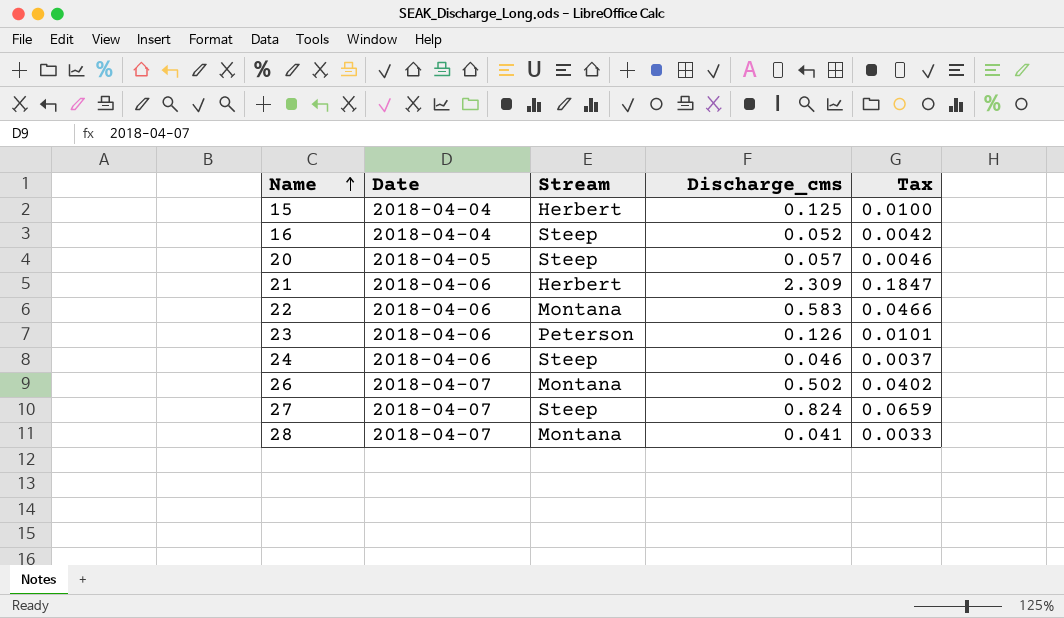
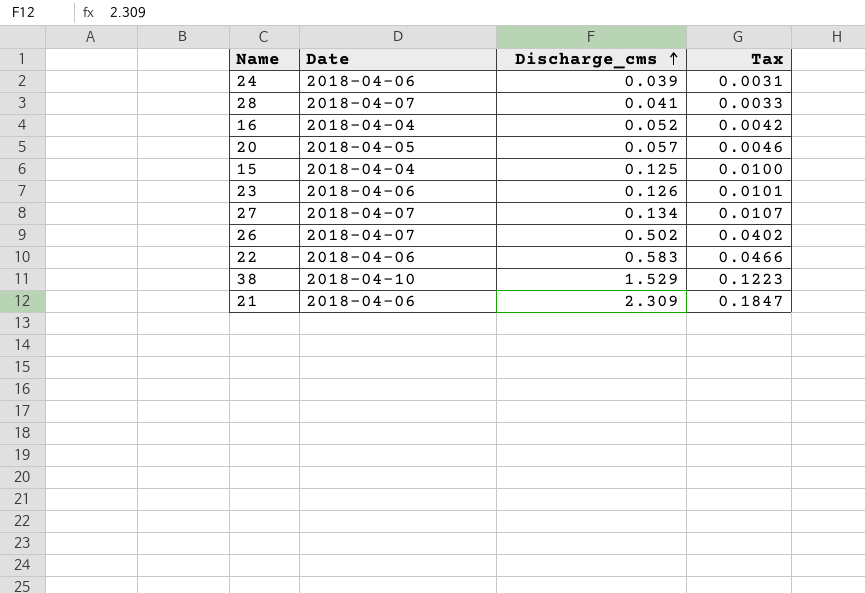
row order: Name ascending -> Discharge_cms ascending
column Stream | position: 3 -> none
24 | Discharge_cms: 0.046 -> 0.039
24 | Tax: 0.0037 -> 0.0031
27 | Discharge_cms: 0.824 -> 0.134
27 | Tax: 0.0659 -> 0.0107
row 38: none -> 2018-04-10 | 1.529 | 0.1223

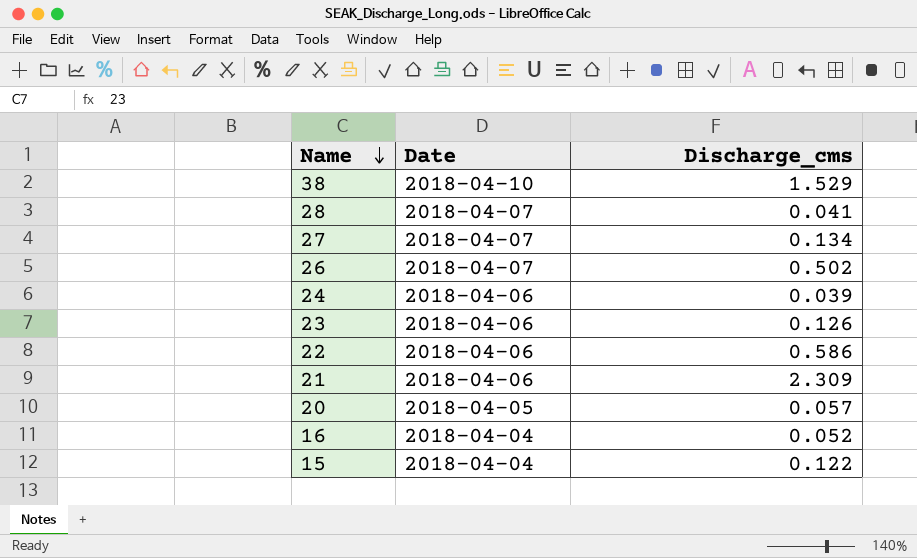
row order: Discharge_cms ascending -> Name descending
column Tax | formula: [Discharge_cms] * 0.08 -> none
22 | Discharge_cms: 0.583 -> 0.586
15 | Discharge_cms: 0.125 -> 0.122

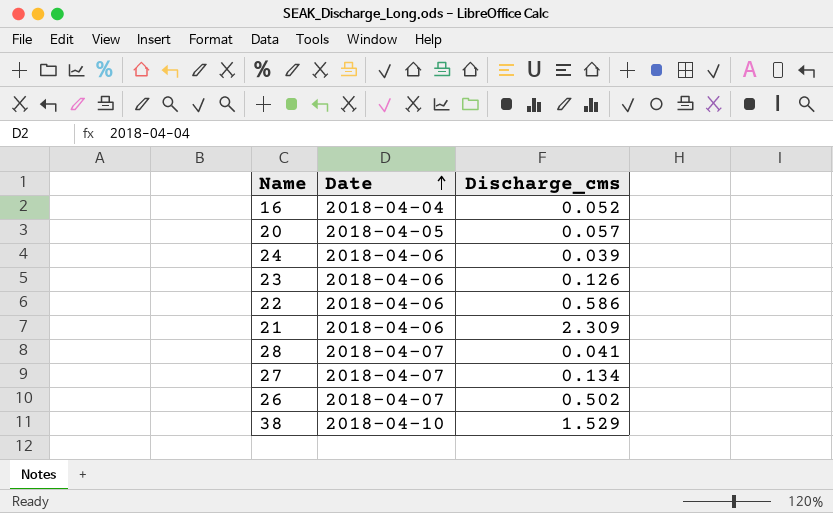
row order: Name descending -> Date ascending
row 15: 2018-04-04 | 0.122 -> none

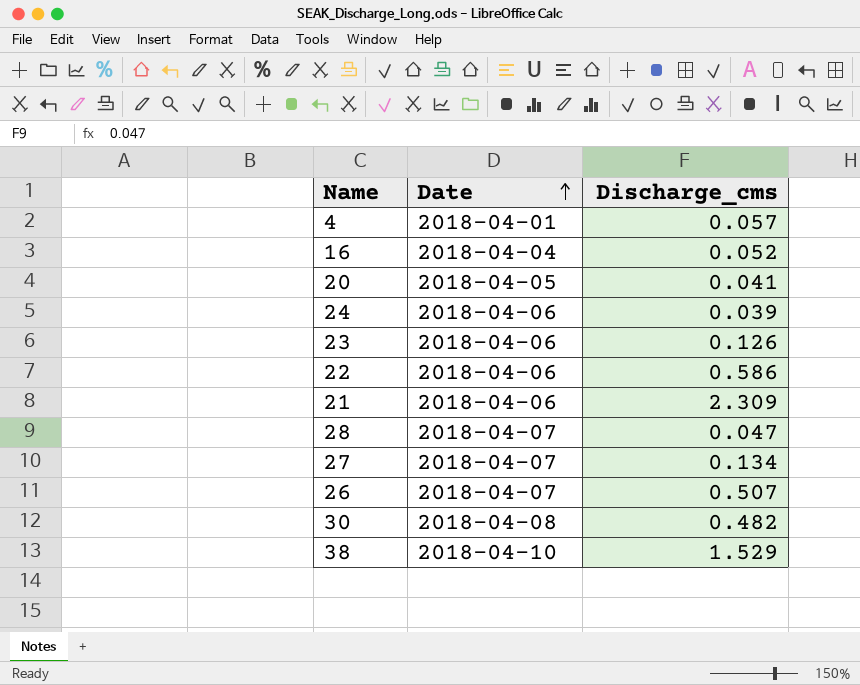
row 4: none -> 2018-04-01 | 0.057
20 | Discharge_cms: 0.057 -> 0.041
28 | Discharge_cms: 0.041 -> 0.047
26 | Discharge_cms: 0.502 -> 0.507
row 30: none -> 2018-04-08 | 0.482

